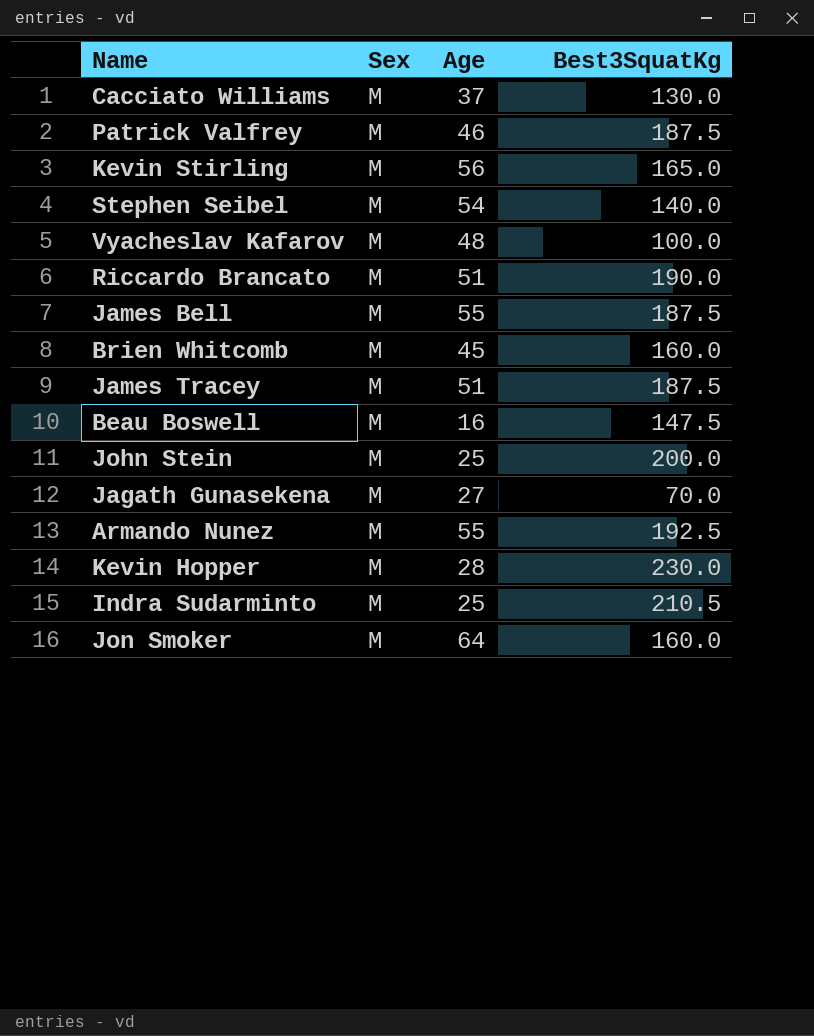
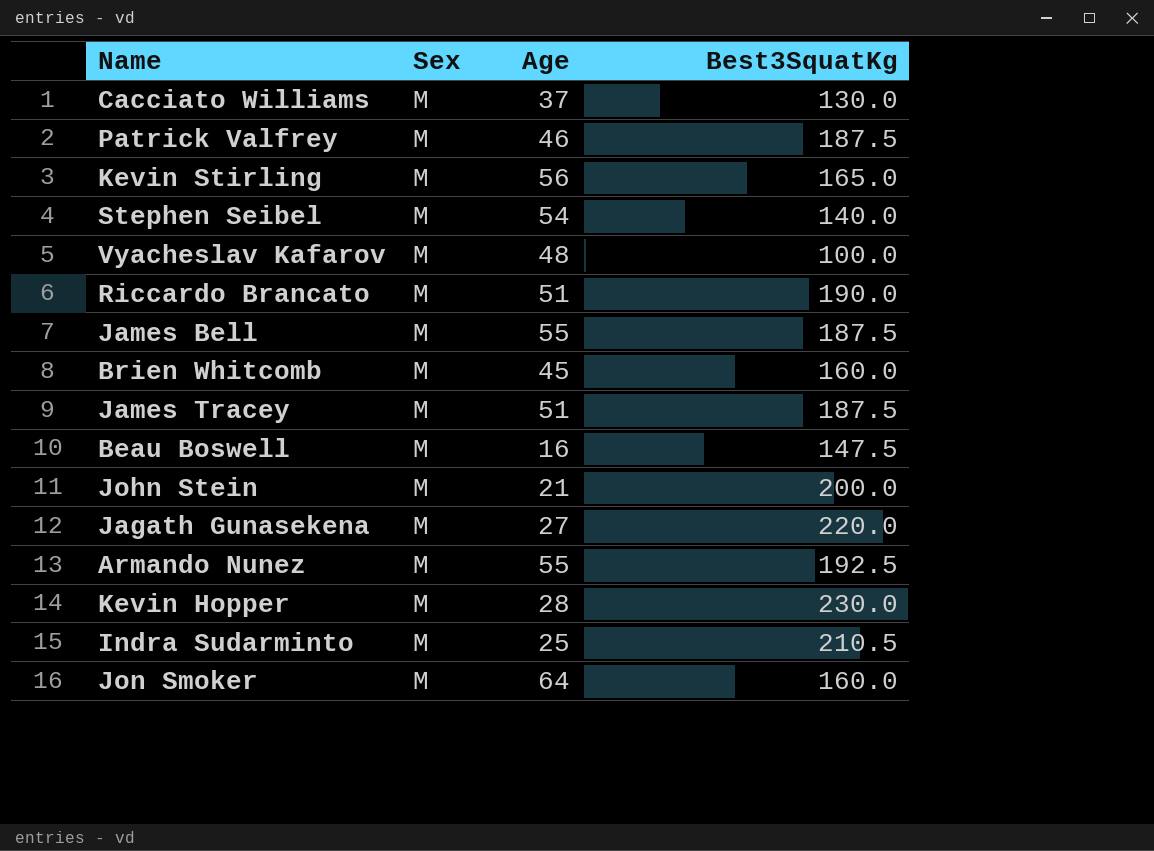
John Stein | Age: 25 -> 21
Jagath Gunasekena | Best3SquatKg: 70.0 -> 220.0

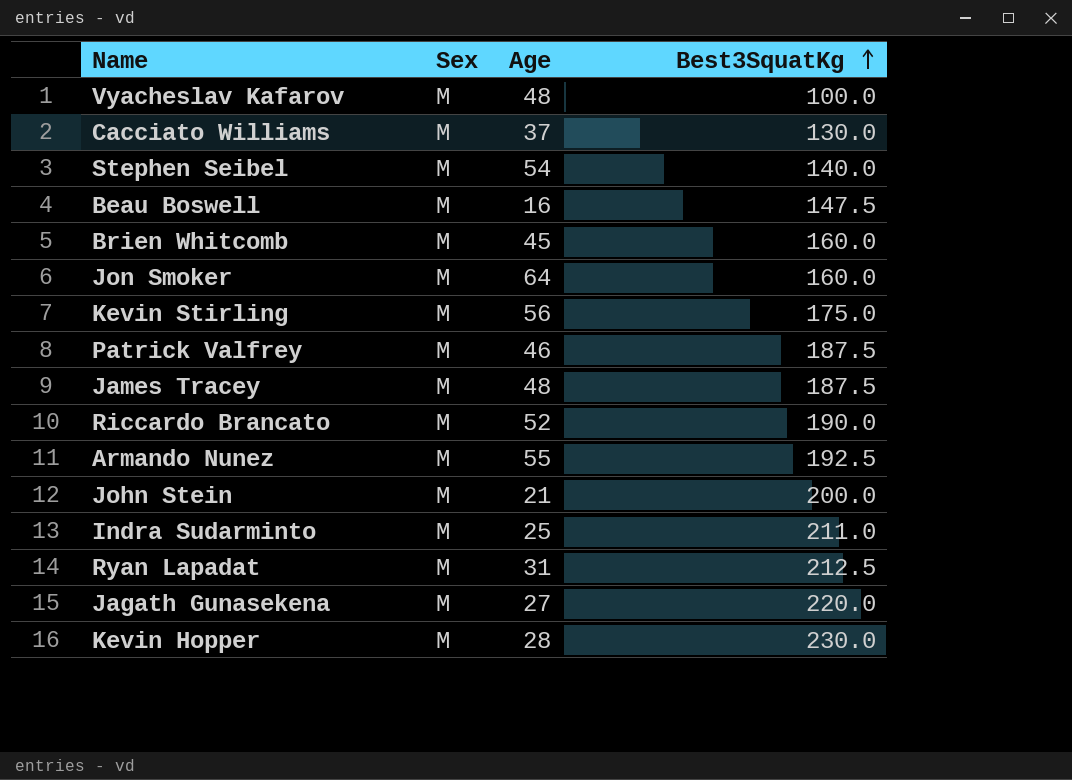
row order: none -> Best3SquatKg ascending
row James Bell: M | 55 | 187.5 -> none
Kevin Stirling | Best3SquatKg: 165.0 -> 175.0
James Tracey | Age: 51 -> 48
Riccardo Brancato | Age: 51 -> 52
Indra Sudarminto | Best3SquatKg: 210.5 -> 211.0
row Ryan Lapadat: none -> M | 31 | 212.5

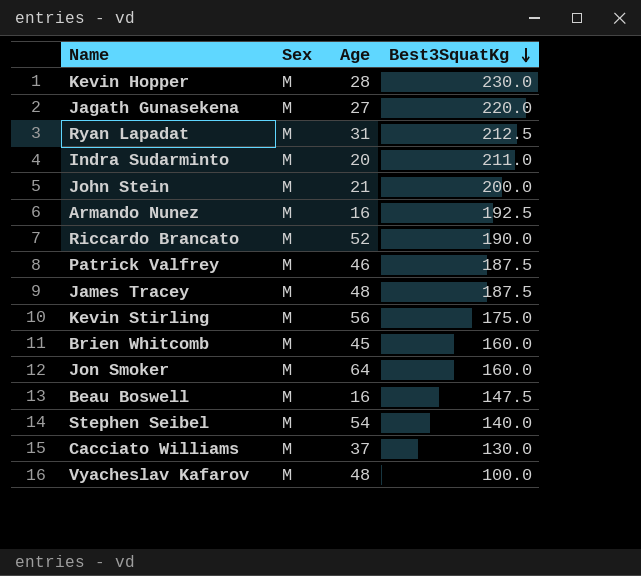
row order: Best3SquatKg ascending -> Best3SquatKg descending
Indra Sudarminto | Age: 25 -> 20
Armando Nunez | Age: 55 -> 16

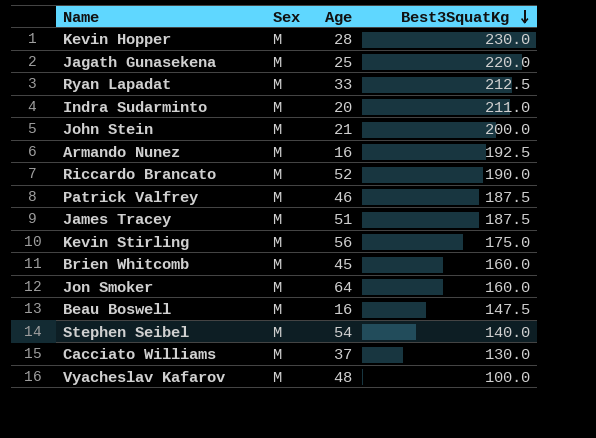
Jagath Gunasekena | Age: 27 -> 25
Ryan Lapadat | Age: 31 -> 33
James Tracey | Age: 48 -> 51

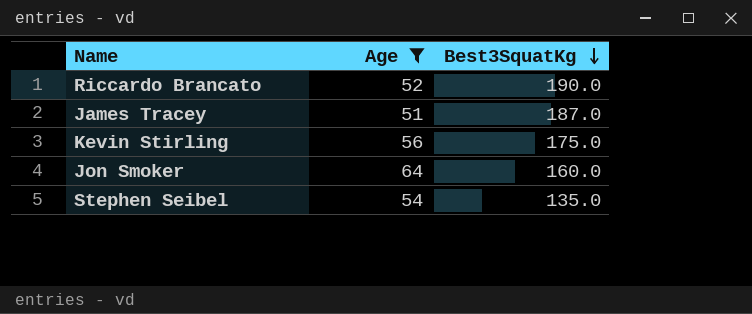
filter: none -> Age >= 51
column Sex | position: 2 -> none
James Tracey | Best3SquatKg: 187.5 -> 187.0
Stephen Seibel | Best3SquatKg: 140.0 -> 135.0

